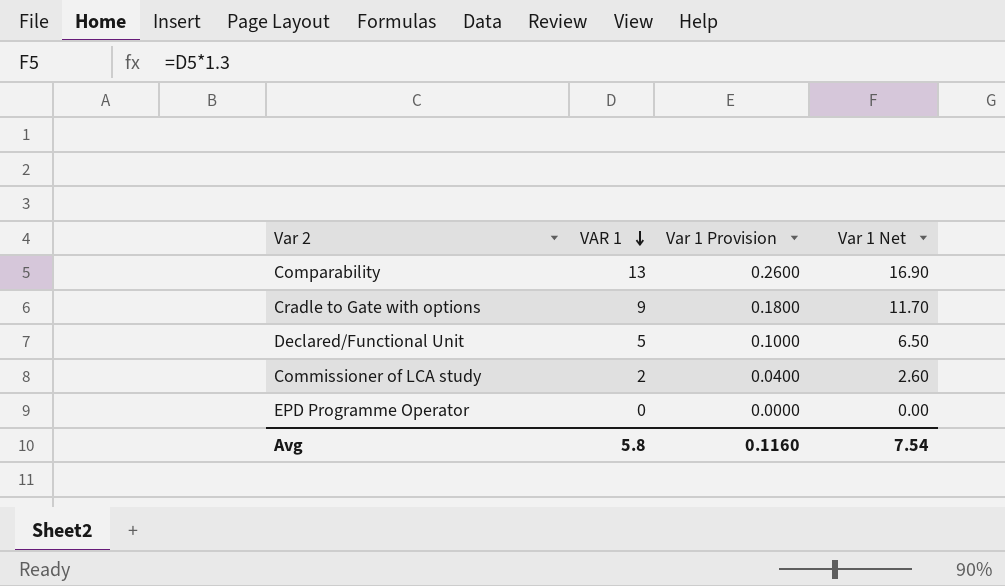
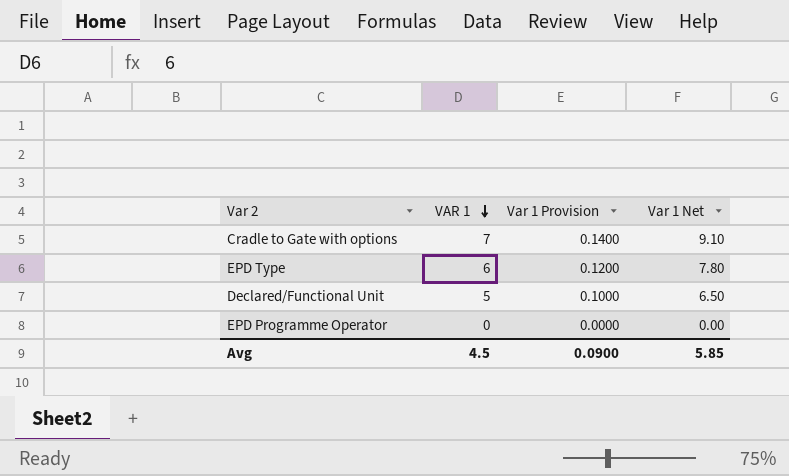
row Comparability: 13 | 0.2600 | 16.90 -> none
row Commissioner of LCA study: 2 | 0.0400 | 2.60 -> none
Cradle to Gate with options | VAR 1: 9 -> 7
Cradle to Gate with options | Var 1 Provision: 0.1800 -> 0.1400
Cradle to Gate with options | Var 1 Net: 11.70 -> 9.10
row EPD Type: none -> 6 | 0.1200 | 7.80
Avg | VAR 1: 5.8 -> 4.5
Avg | Var 1 Provision: 0.1160 -> 0.0900
Avg | Var 1 Net: 7.54 -> 5.85

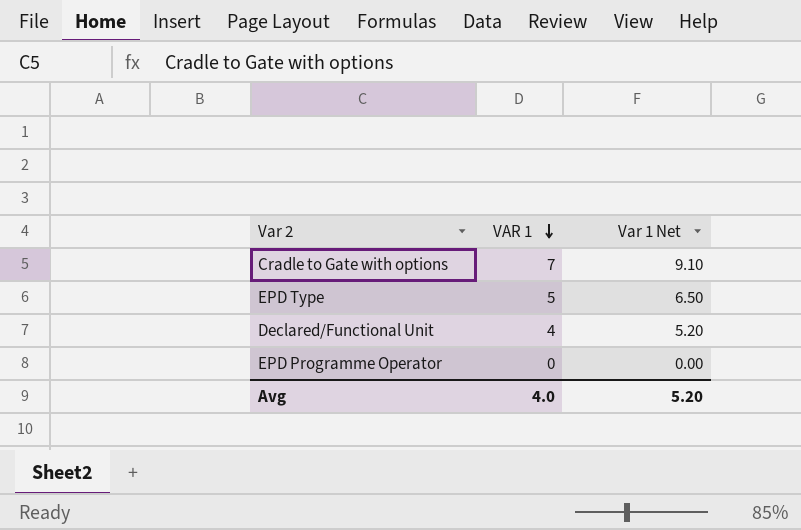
column Var 1 Provision | formula: [VAR 1] * 0.02 -> none
EPD Type | VAR 1: 6 -> 5
EPD Type | Var 1 Net: 7.80 -> 6.50
Declared/Functional Unit | VAR 1: 5 -> 4
Declared/Functional Unit | Var 1 Net: 6.50 -> 5.20
Avg | VAR 1: 4.5 -> 4.0
Avg | Var 1 Net: 5.85 -> 5.20

